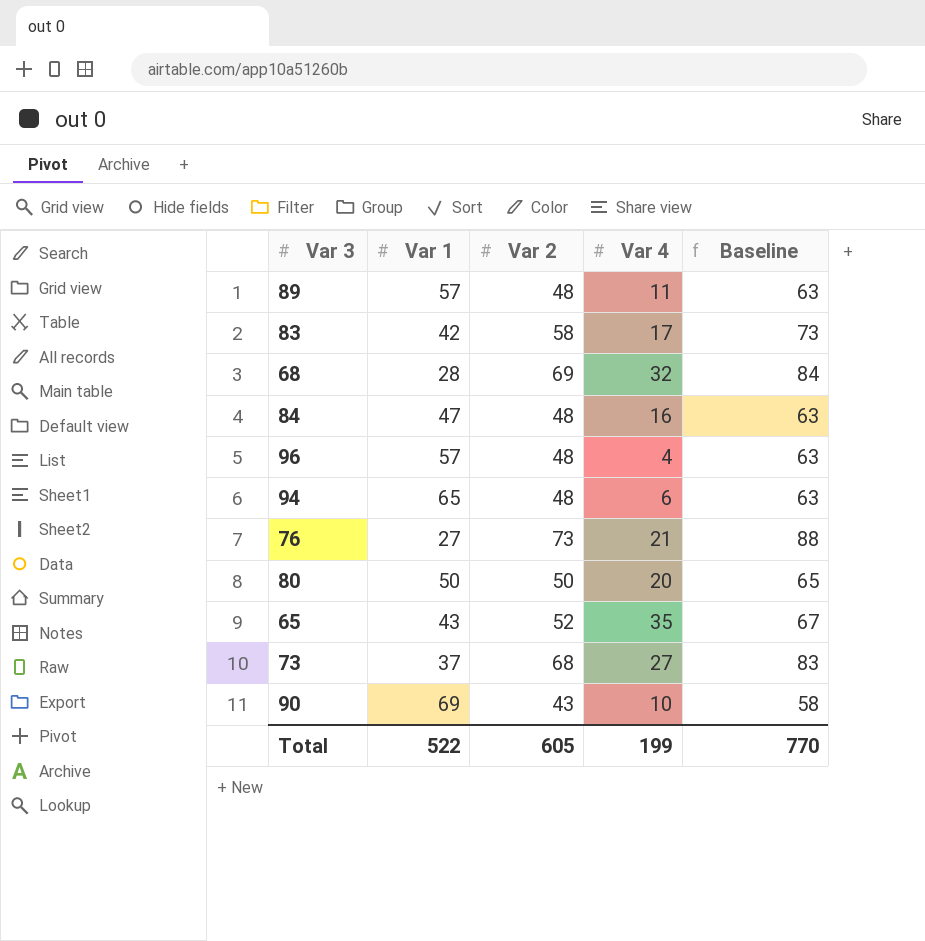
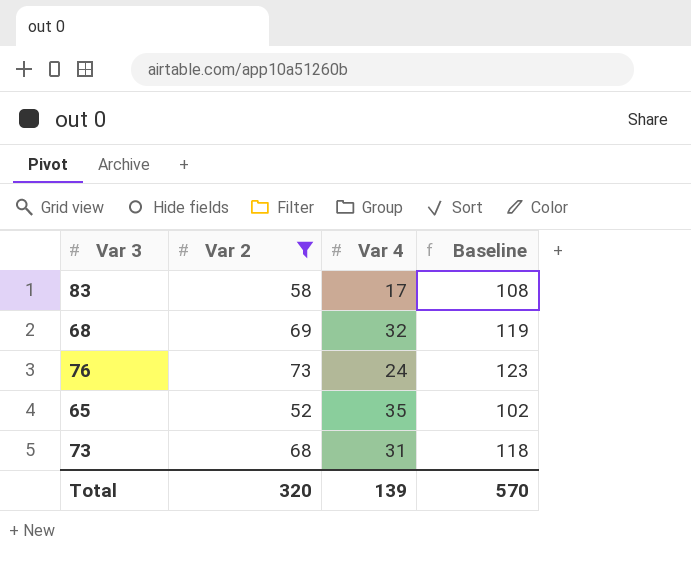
filter: none -> Var 2 >= 52
column Var 1 | position: 2 -> none
column Baseline | formula: [Var 2] + 15 -> [Var 2] + 50
76 | Var 4: 21 -> 24
73 | Var 4: 27 -> 31
Total | Var 2: 605 -> 320
Total | Var 4: 199 -> 139
Total | Baseline: 770 -> 570

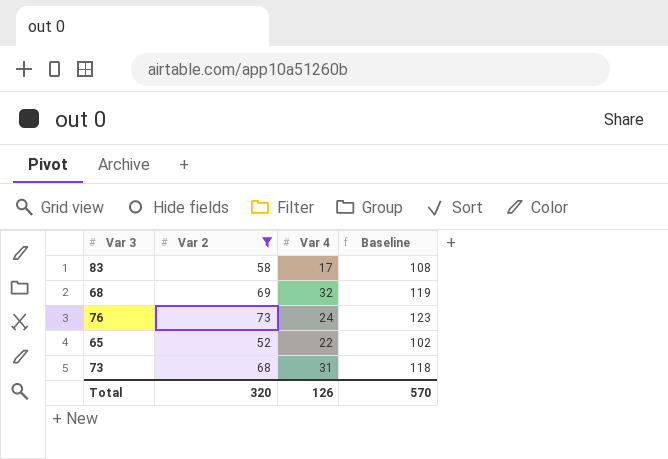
65 | Var 4: 35 -> 22
Total | Var 4: 139 -> 126

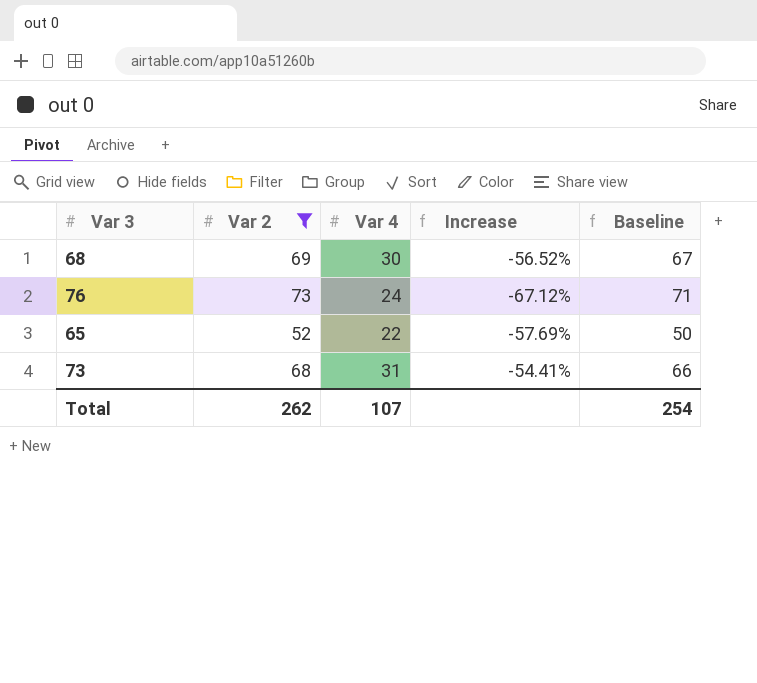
column Increase | formula: none -> ([Var 4] - [Var 2]) / [Var 2]
column Baseline | formula: [Var 2] + 50 -> [Var 2] - 2
row 83: 58 | 17 | 108 -> none
68 | Var 4: 32 -> 30
Total | Var 2: 320 -> 262
Total | Var 4: 126 -> 107
Total | Baseline: 570 -> 254

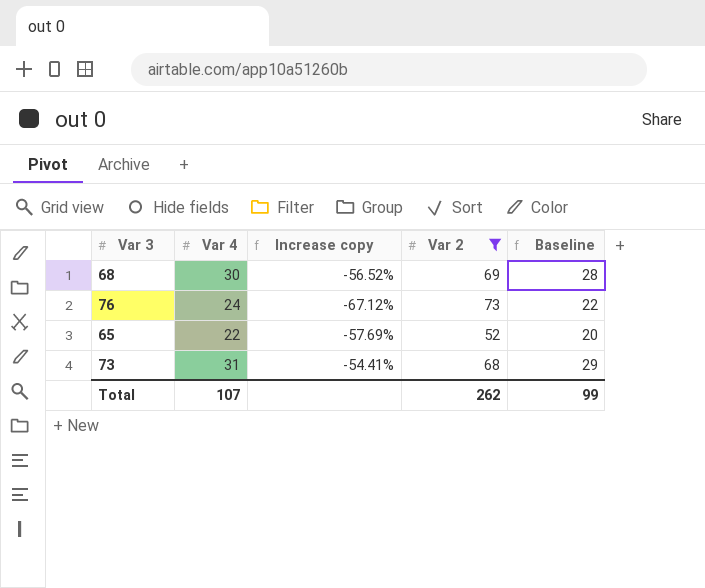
column name: Increase -> Increase copy
column Var 2 | position: 2 -> 4
column Baseline | formula: [Var 2] - 2 -> [Var 4] - 2
Total | Baseline: 254 -> 99

